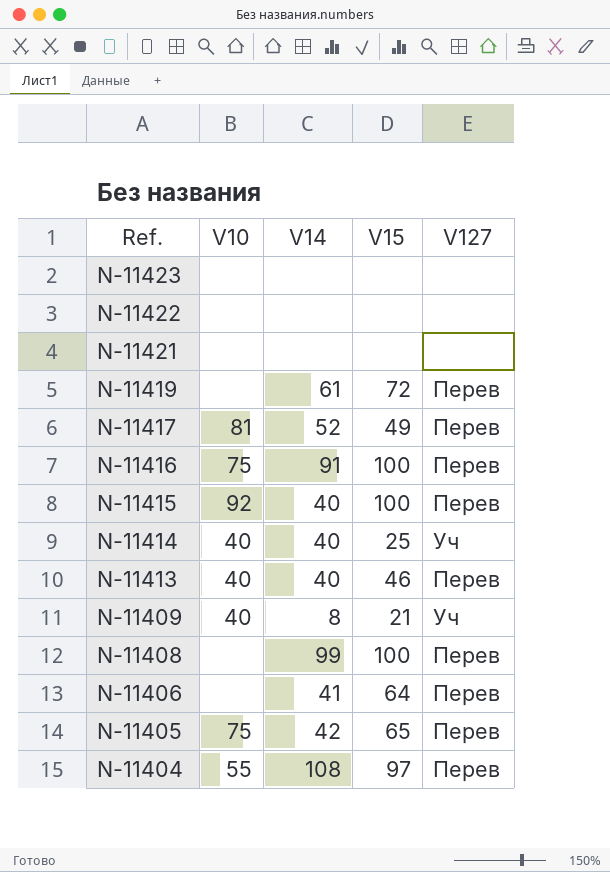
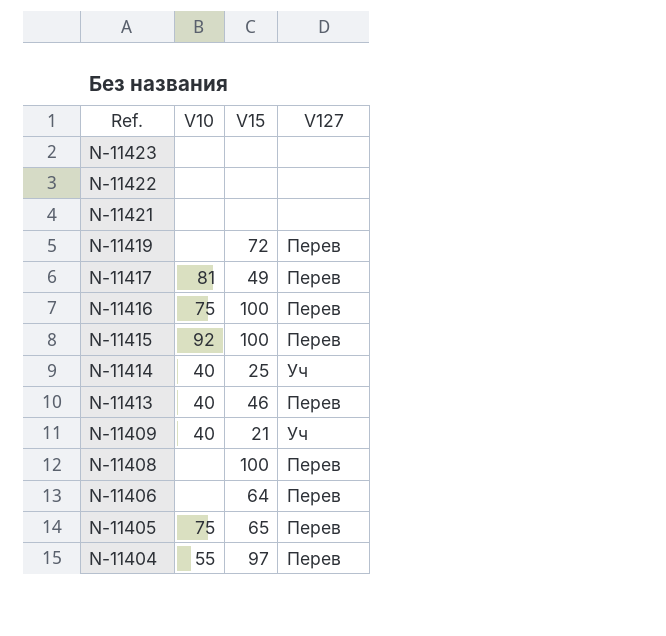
column V14 | position: 3 -> none

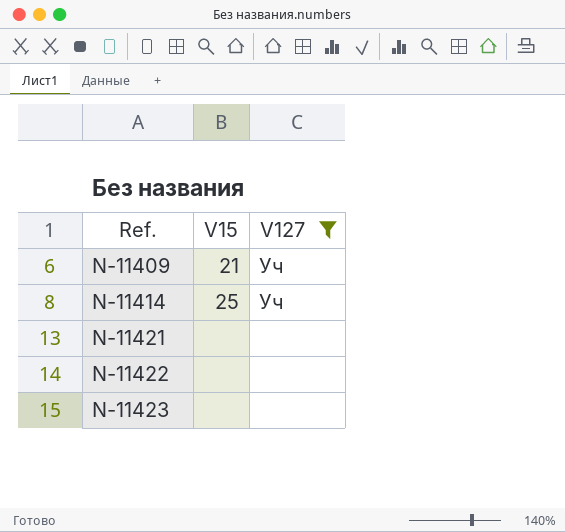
filter: none -> V127 != Перев
row order: Ref. descending -> Ref. ascending
column V10 | position: 2 -> none

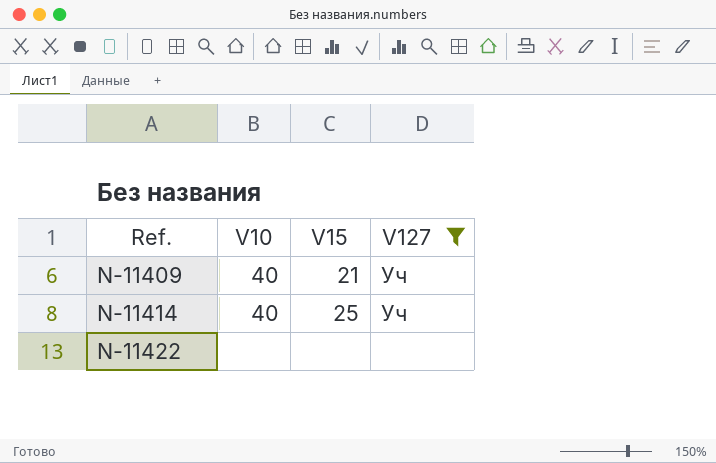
column V10 | position: none -> 2
row N-11421: none | none -> none
row N-11423: none | none -> none

